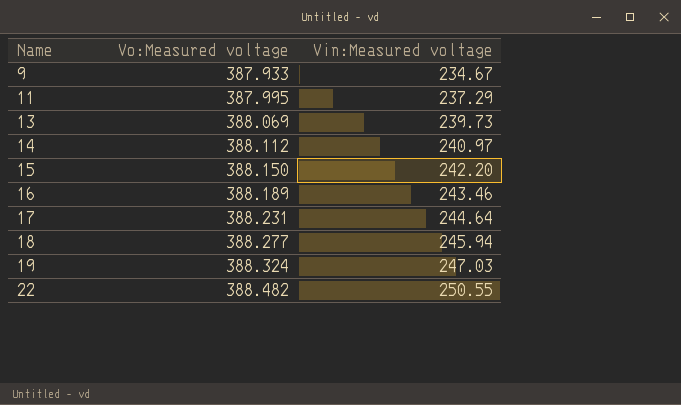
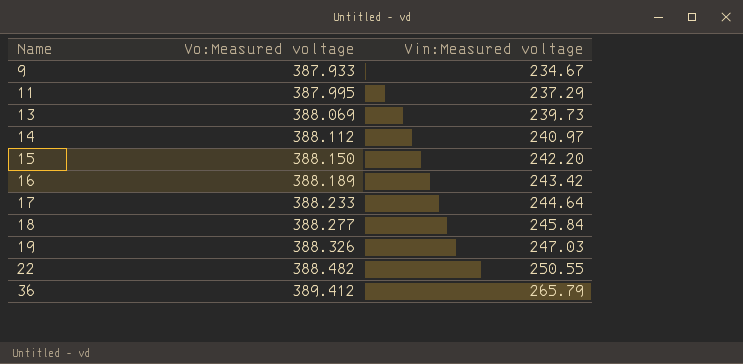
16 | Vin:Measured voltage: 243.46 -> 243.42
17 | Vo:Measured voltage: 388.231 -> 388.233
18 | Vin:Measured voltage: 245.94 -> 245.84
19 | Vo:Measured voltage: 388.324 -> 388.326
row 36: none -> 389.412 | 265.79

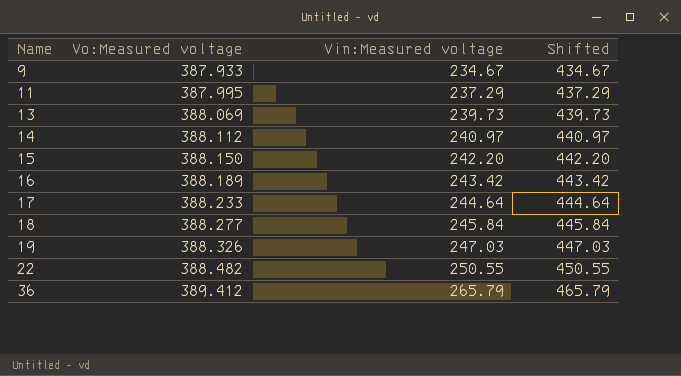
column Shifted | formula: none -> [Vin:Measured voltage] + 200

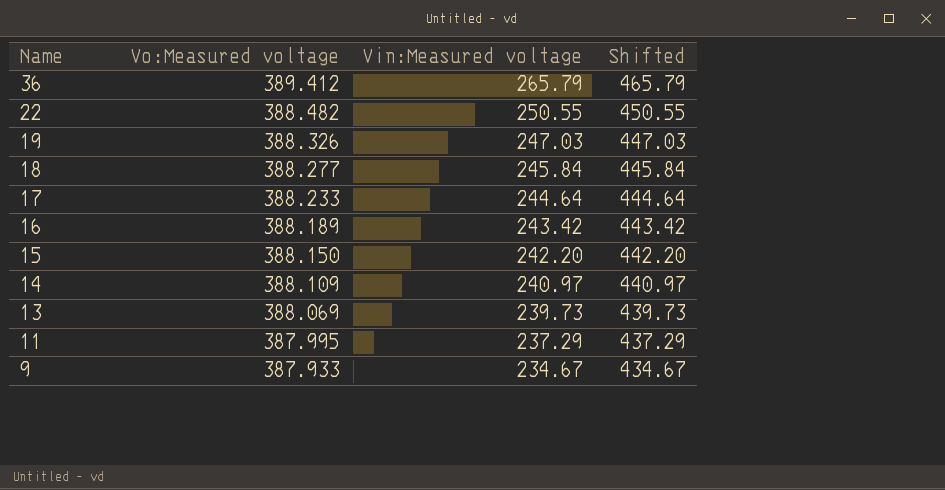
row order: Name ascending -> Name descending
14 | Vo:Measured voltage: 388.112 -> 388.109

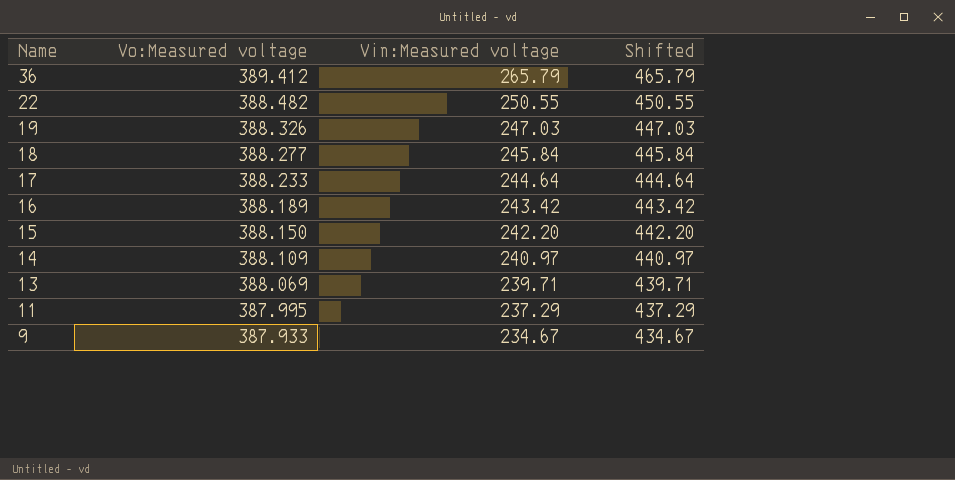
13 | Vin:Measured voltage: 239.73 -> 239.71
13 | Shifted: 439.73 -> 439.71

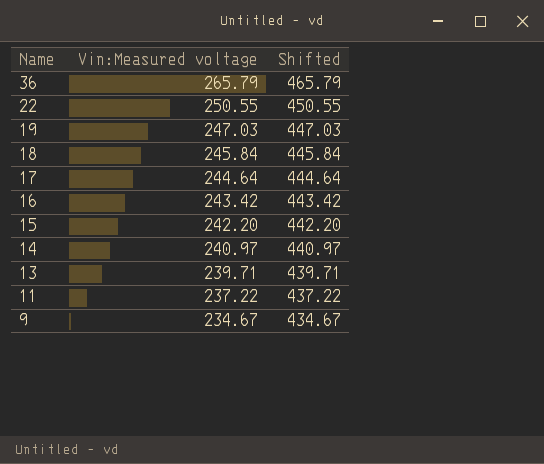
column Vo:Measured voltage | position: 2 -> none
11 | Vin:Measured voltage: 237.29 -> 237.22
11 | Shifted: 437.29 -> 437.22

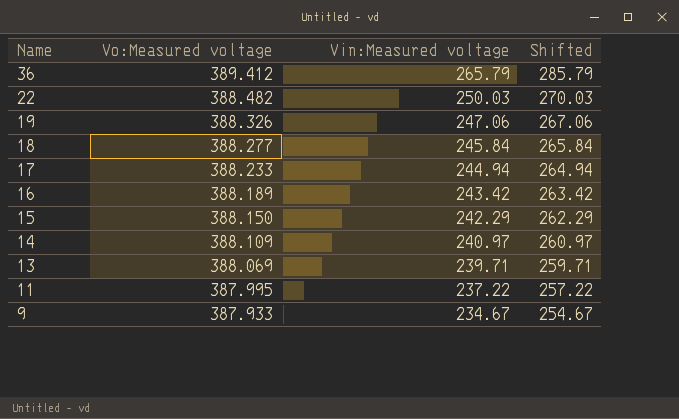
column Vo:Measured voltage | position: none -> 2
column Shifted | formula: [Vin:Measured voltage] + 200 -> [Vin:Measured voltage] + 20
22 | Vin:Measured voltage: 250.55 -> 250.03
19 | Vin:Measured voltage: 247.03 -> 247.06
17 | Vin:Measured voltage: 244.64 -> 244.94
15 | Vin:Measured voltage: 242.20 -> 242.29

